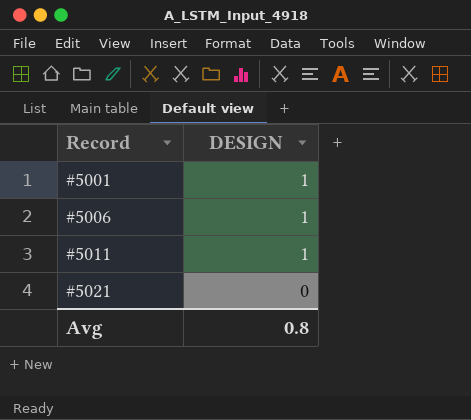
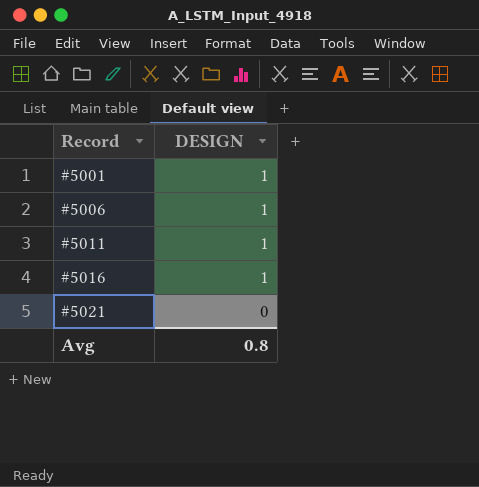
row #5016: none -> 1

